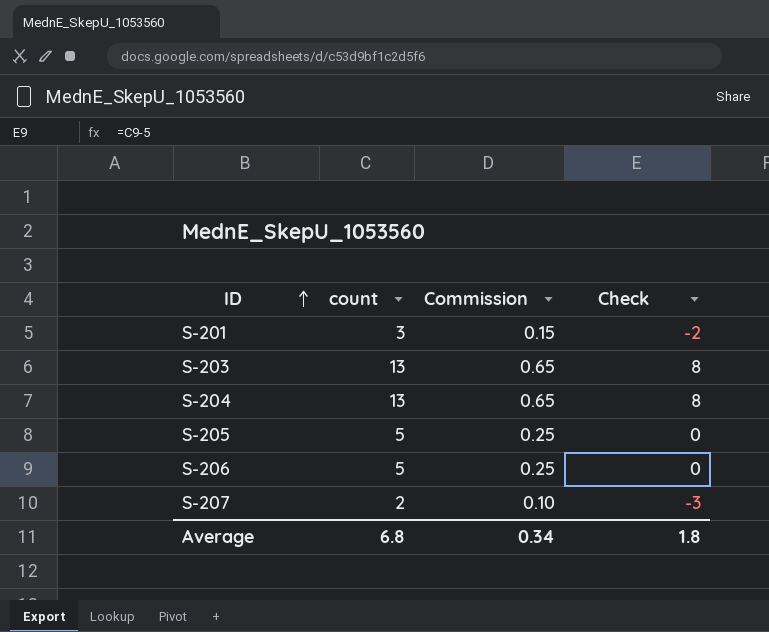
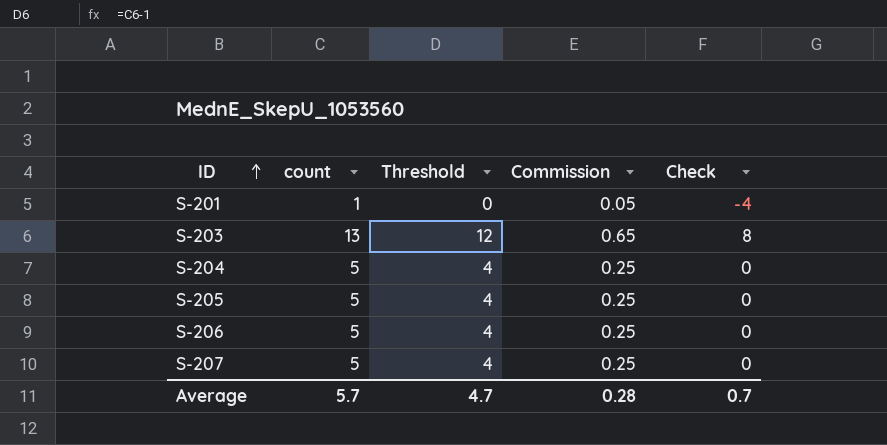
column Threshold | formula: none -> [count] - 1
S-201 | count: 3 -> 1
S-201 | Commission: 0.15 -> 0.05
S-201 | Check: -2 -> -4
S-204 | count: 13 -> 5
S-204 | Commission: 0.65 -> 0.25
S-204 | Check: 8 -> 0
S-207 | count: 2 -> 5
S-207 | Commission: 0.10 -> 0.25
S-207 | Check: -3 -> 0
Average | count: 6.8 -> 5.7
Average | Commission: 0.34 -> 0.28
Average | Check: 1.8 -> 0.7

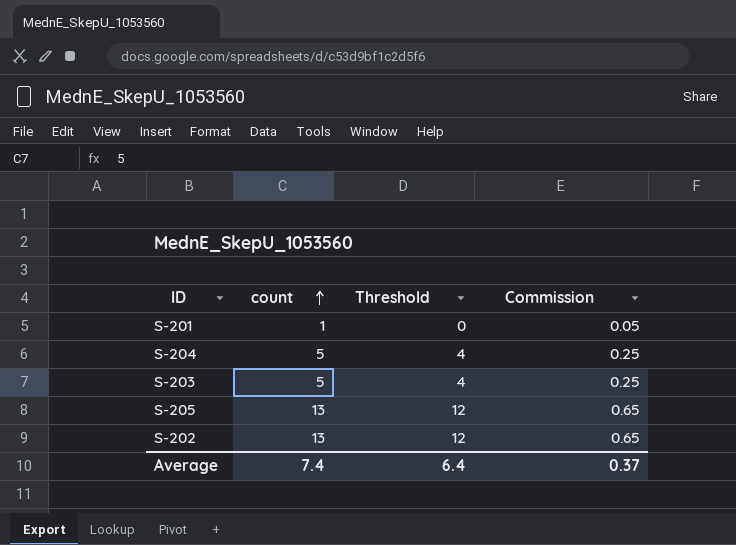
row order: ID ascending -> count ascending
column Check | formula: [count] - 5 -> none
row S-206: 5 | 4 | 0.25 | 0 -> none
row S-207: 5 | 4 | 0.25 | 0 -> none
S-203 | count: 13 -> 5
S-203 | Threshold: 12 -> 4
S-203 | Commission: 0.65 -> 0.25
S-205 | count: 5 -> 13
S-205 | Threshold: 4 -> 12
S-205 | Commission: 0.25 -> 0.65
row S-202: none -> 13 | 12 | 0.65
Average | count: 5.7 -> 7.4
Average | Threshold: 4.7 -> 6.4
Average | Commission: 0.28 -> 0.37

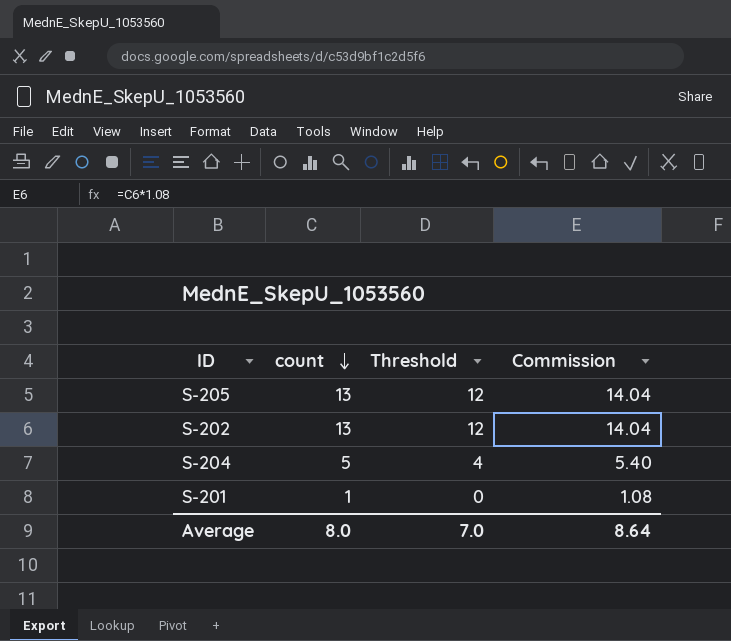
row order: count ascending -> count descending
column Commission | formula: [count] * 0.05 -> [count] * 1.08
row S-203: 5 | 4 | 0.25 -> none
Average | count: 7.4 -> 8.0
Average | Threshold: 6.4 -> 7.0
Average | Commission: 0.37 -> 8.64

